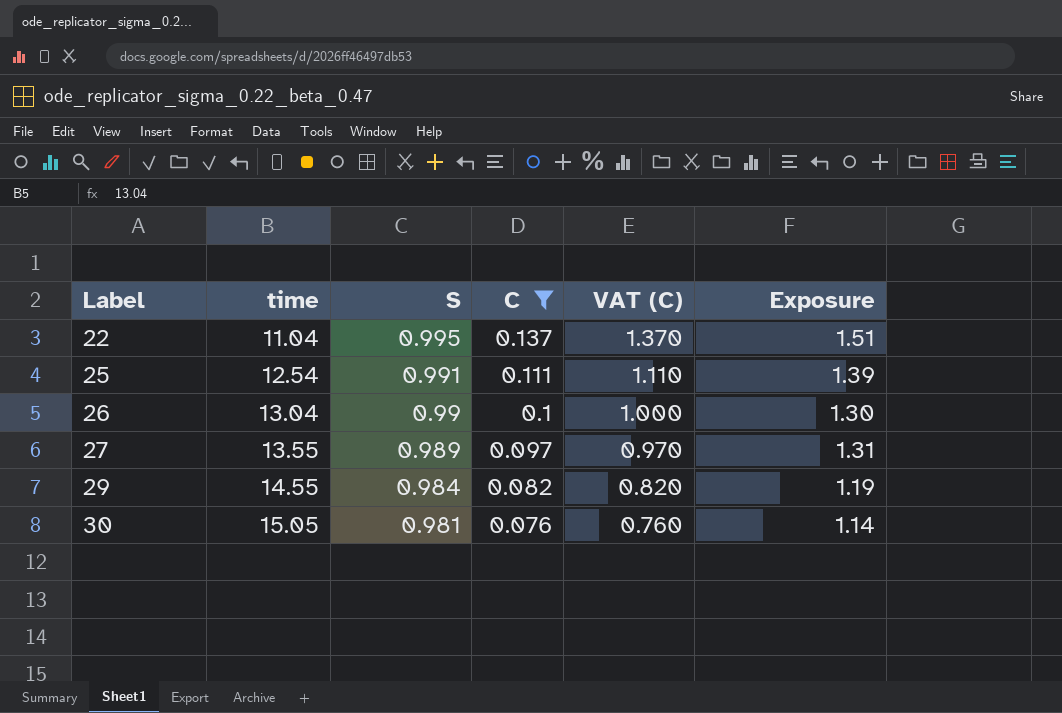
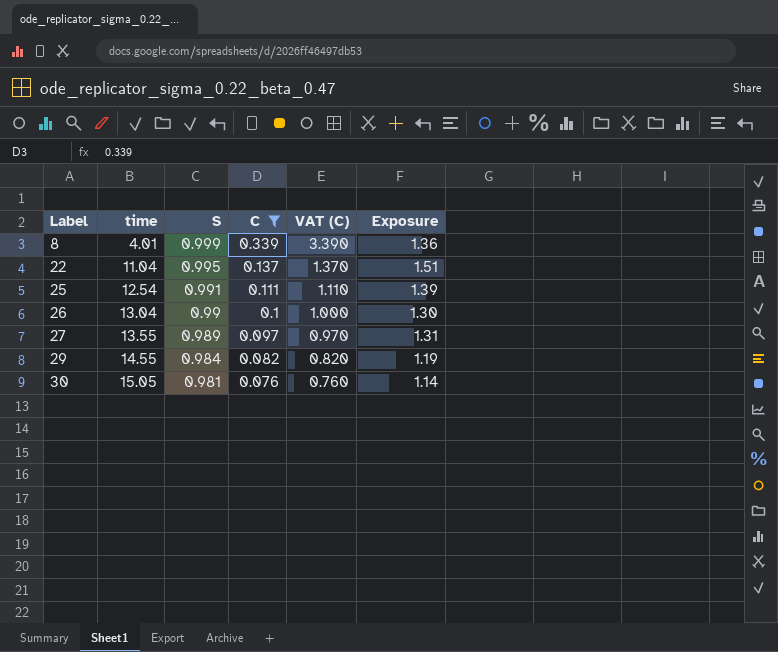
row 8: none -> 4.01 | 0.999 | 0.339 | 3.390 | 1.36

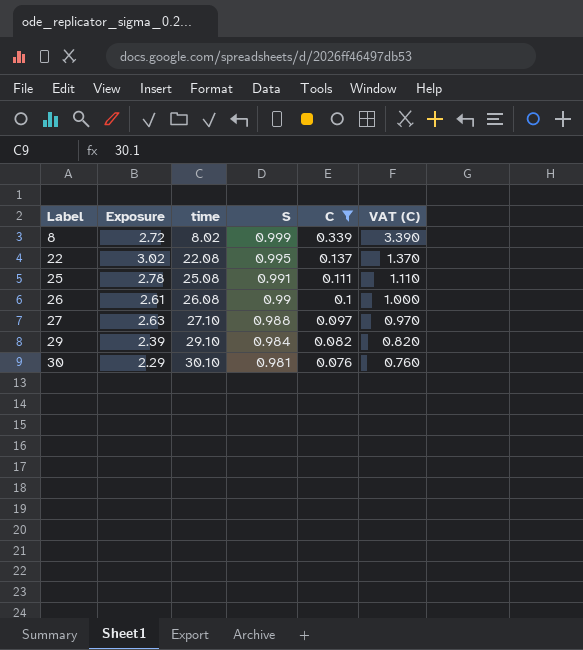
column Exposure | position: 6 -> 2
8 | Exposure: 1.36 -> 2.72
8 | time: 4.01 -> 8.02
22 | Exposure: 1.51 -> 3.02
22 | time: 11.04 -> 22.08
25 | Exposure: 1.39 -> 2.78
25 | time: 12.54 -> 25.08
26 | Exposure: 1.30 -> 2.61
26 | time: 13.04 -> 26.08
27 | Exposure: 1.31 -> 2.63
27 | time: 13.55 -> 27.10
27 | S: 0.989 -> 0.988
29 | Exposure: 1.19 -> 2.39
29 | time: 14.55 -> 29.10
30 | Exposure: 1.14 -> 2.29
30 | time: 15.05 -> 30.10

